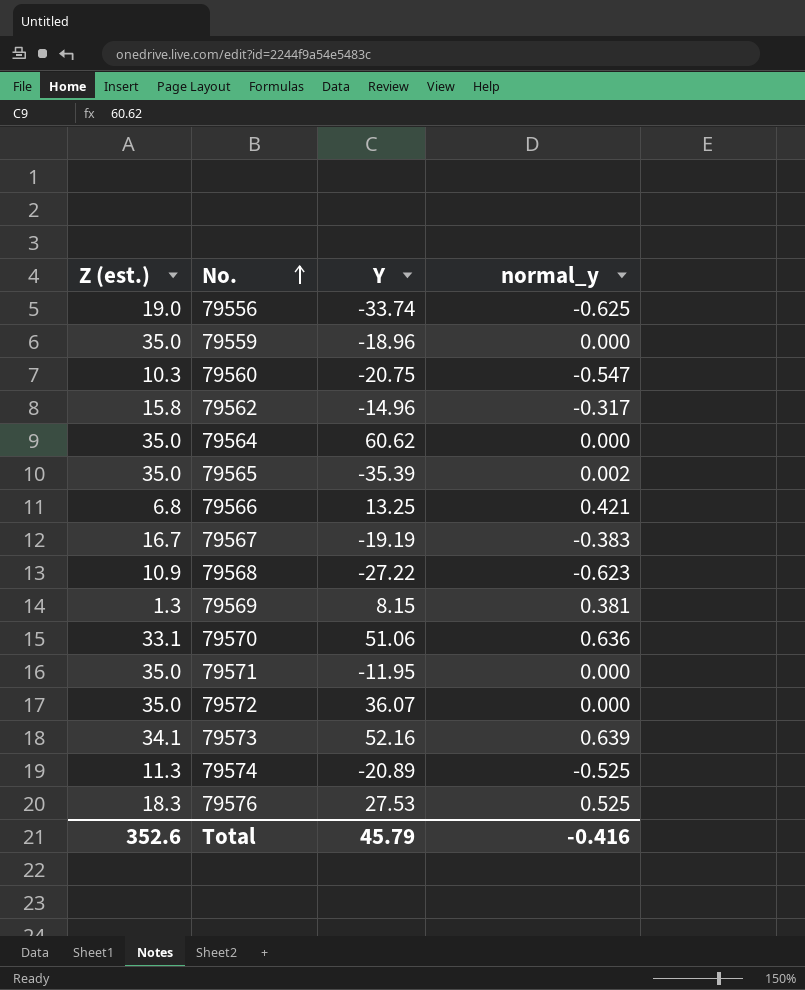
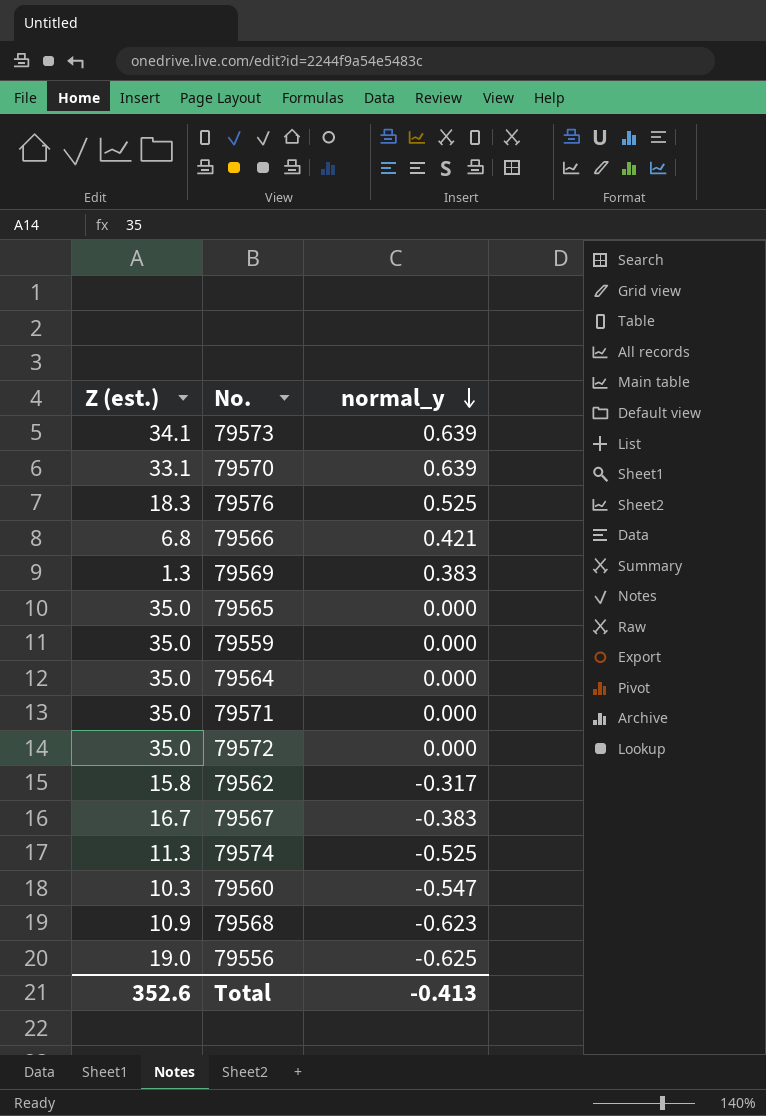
row order: No. ascending -> normal_y descending
column Y | position: 3 -> none
79570 | normal_y: 0.636 -> 0.639
79569 | normal_y: 0.381 -> 0.383
79565 | normal_y: 0.002 -> 0.000
Total | normal_y: -0.416 -> -0.413

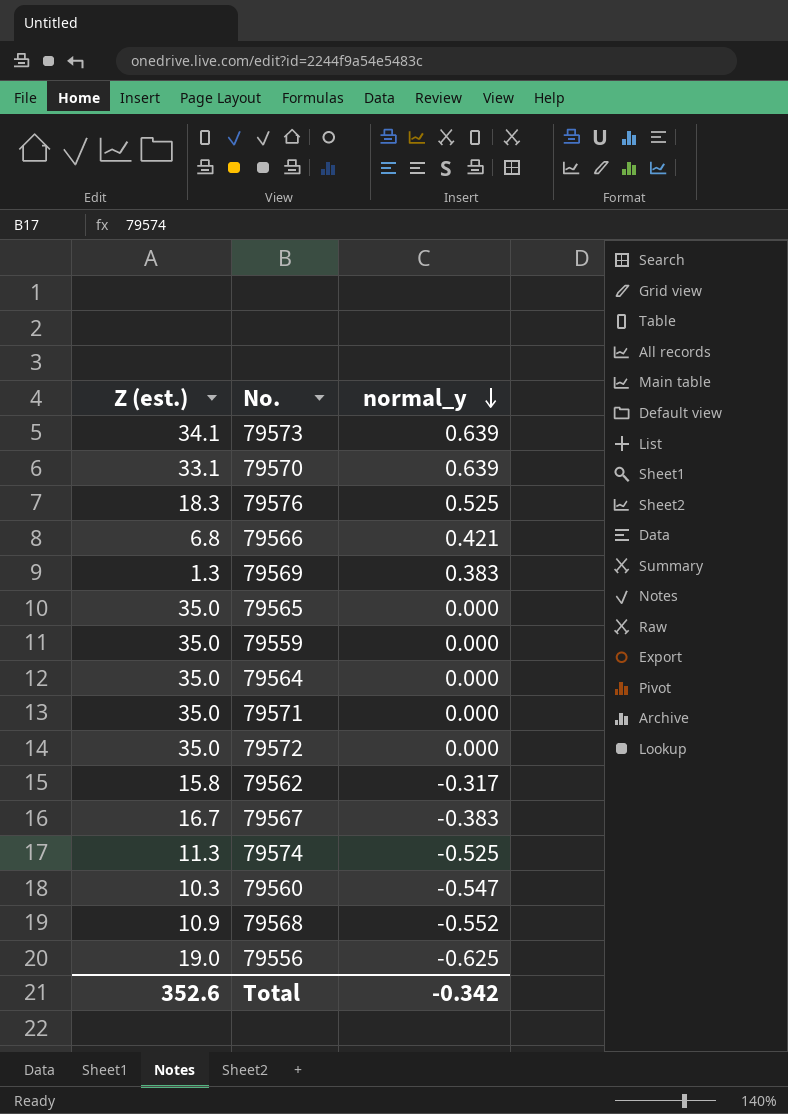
79568 | normal_y: -0.623 -> -0.552
Total | normal_y: -0.413 -> -0.342

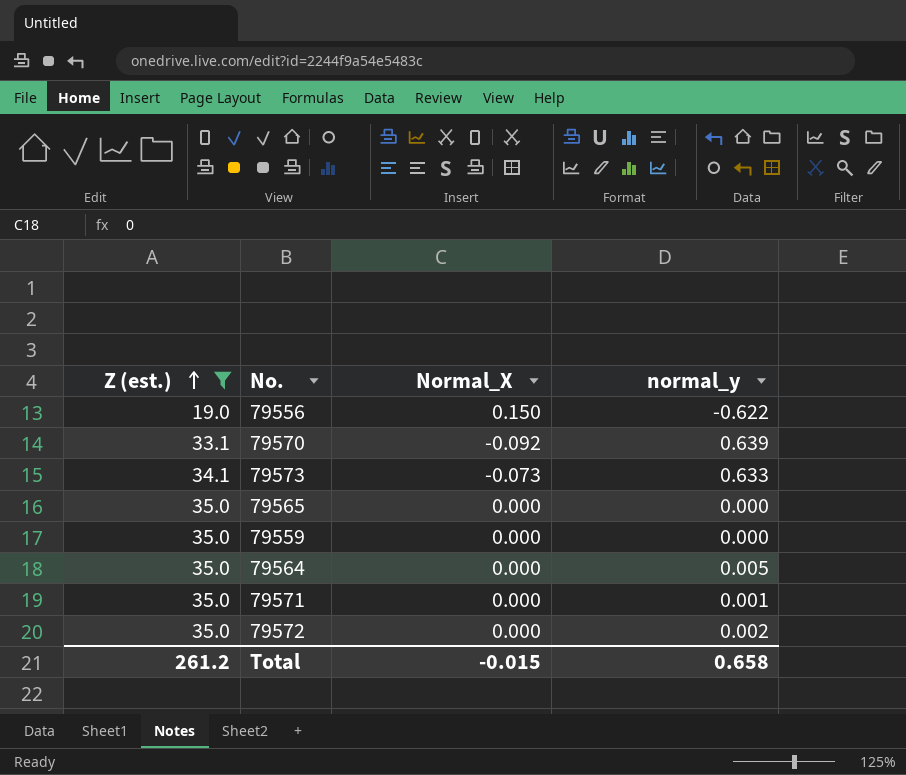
filter: none -> Z (est.) >= 19.0
row order: normal_y descending -> Z (est.) ascending
column Normal_X | position: none -> 3
79556 | normal_y: -0.625 -> -0.622
79573 | normal_y: 0.639 -> 0.633
79564 | normal_y: 0.000 -> 0.005
79571 | normal_y: 0.000 -> 0.001
79572 | normal_y: 0.000 -> 0.002
Total | Z (est.): 352.6 -> 261.2
Total | normal_y: -0.342 -> 0.658

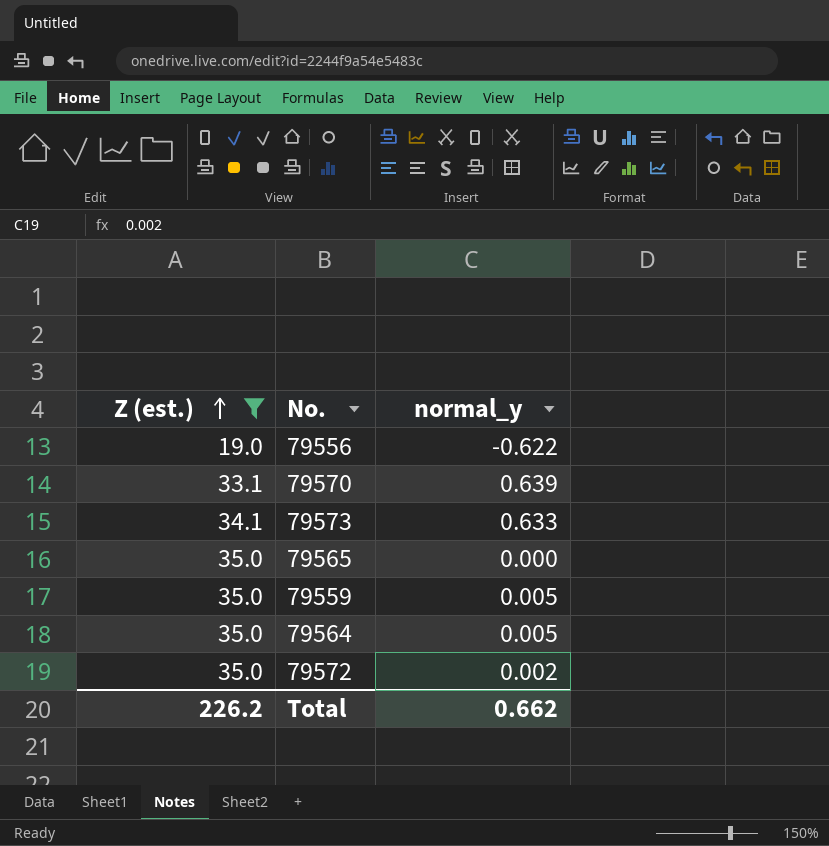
column Normal_X | position: 3 -> none
row 79571: 35.0 | 0.000 | 0.001 -> none
79559 | normal_y: 0.000 -> 0.005
Total | Z (est.): 261.2 -> 226.2
Total | normal_y: 0.658 -> 0.662

